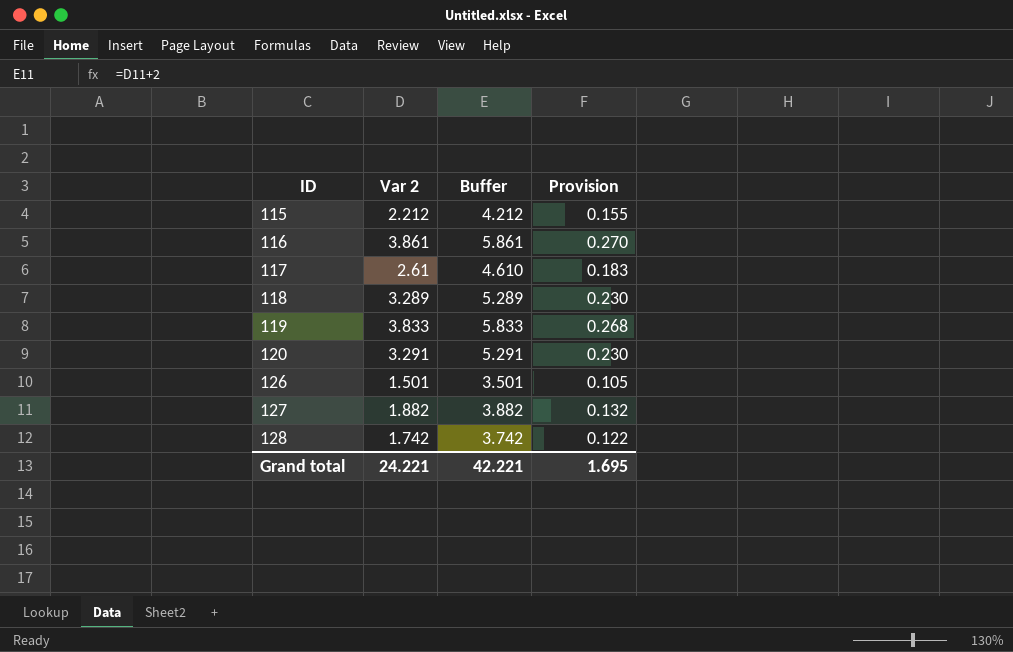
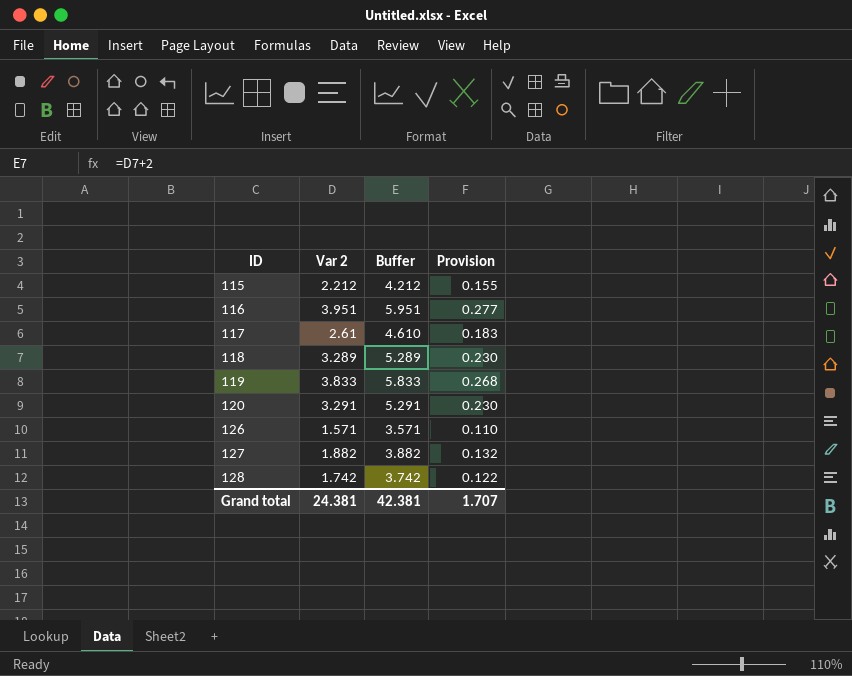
116 | Var 2: 3.861 -> 3.951
116 | Buffer: 5.861 -> 5.951
116 | Provision: 0.270 -> 0.277
126 | Var 2: 1.501 -> 1.571
126 | Buffer: 3.501 -> 3.571
126 | Provision: 0.105 -> 0.110
Grand total | Var 2: 24.221 -> 24.381
Grand total | Buffer: 42.221 -> 42.381
Grand total | Provision: 1.695 -> 1.707

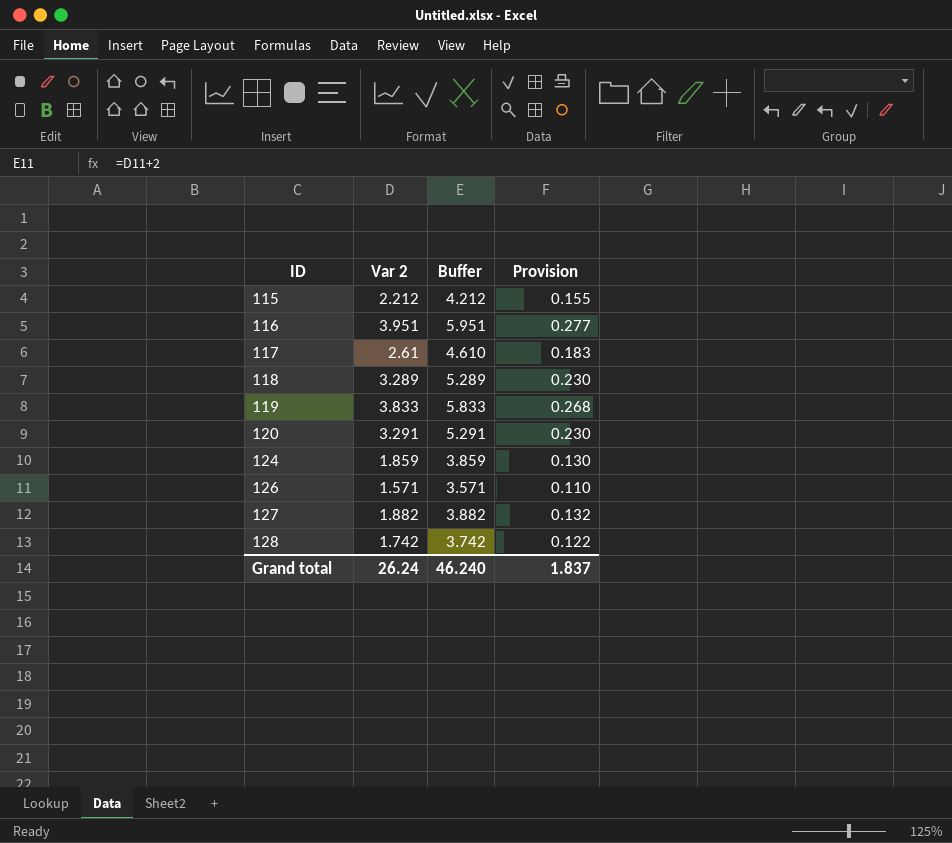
row 124: none -> 1.859 | 3.859 | 0.130
Grand total | Var 2: 24.381 -> 26.24
Grand total | Buffer: 42.381 -> 46.240
Grand total | Provision: 1.707 -> 1.837

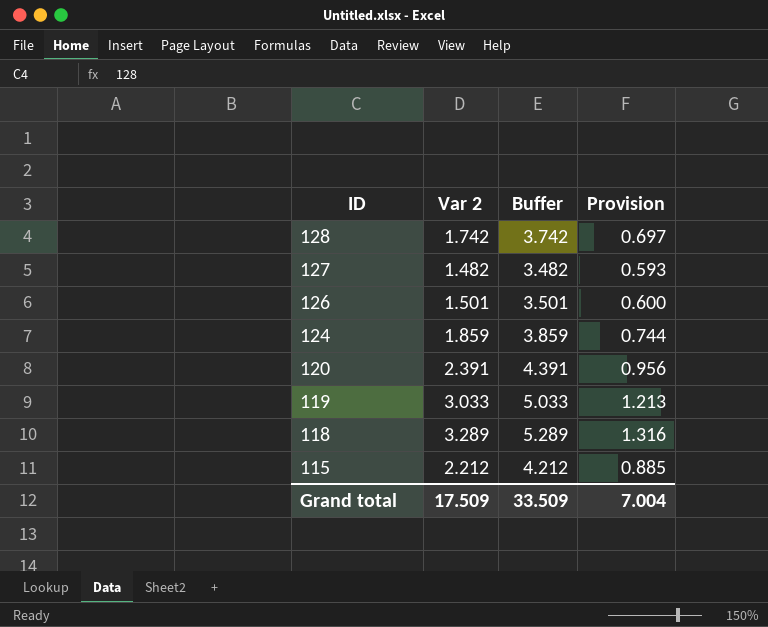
row order: ID ascending -> ID descending
column Provision | formula: [Var 2] * 0.07 -> [Var 2] * 0.4
row 116: 3.951 | 5.951 | 0.277 -> none
row 117: 2.61 | 4.610 | 0.183 -> none
127 | Var 2: 1.882 -> 1.482
127 | Buffer: 3.882 -> 3.482
126 | Var 2: 1.571 -> 1.501
126 | Buffer: 3.571 -> 3.501
120 | Var 2: 3.291 -> 2.391
120 | Buffer: 5.291 -> 4.391
119 | Var 2: 3.833 -> 3.033
119 | Buffer: 5.833 -> 5.033
Grand total | Var 2: 26.24 -> 17.509
Grand total | Buffer: 46.240 -> 33.509
Grand total | Provision: 1.837 -> 7.004

